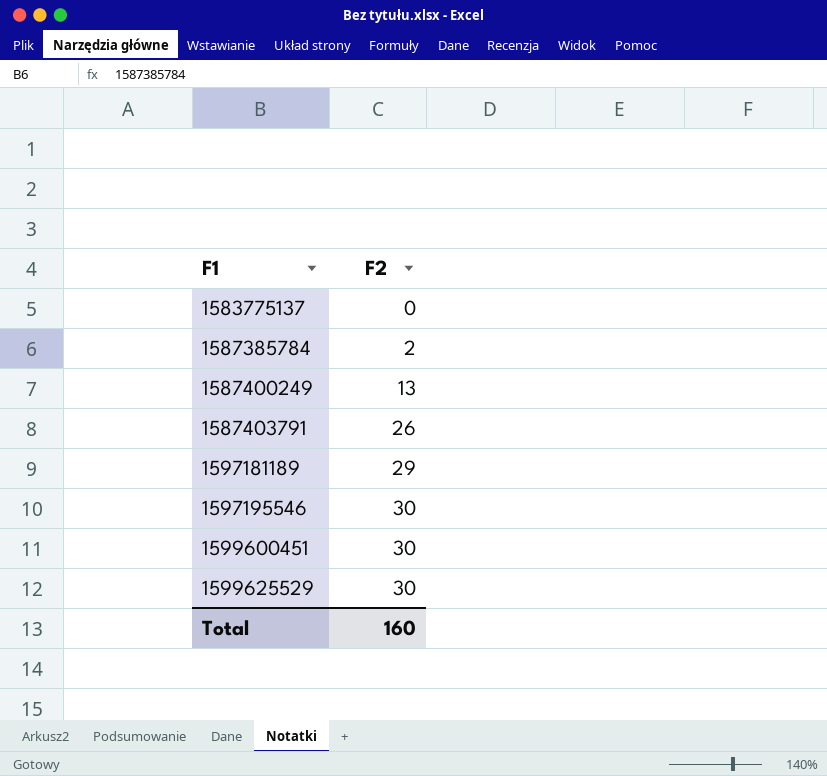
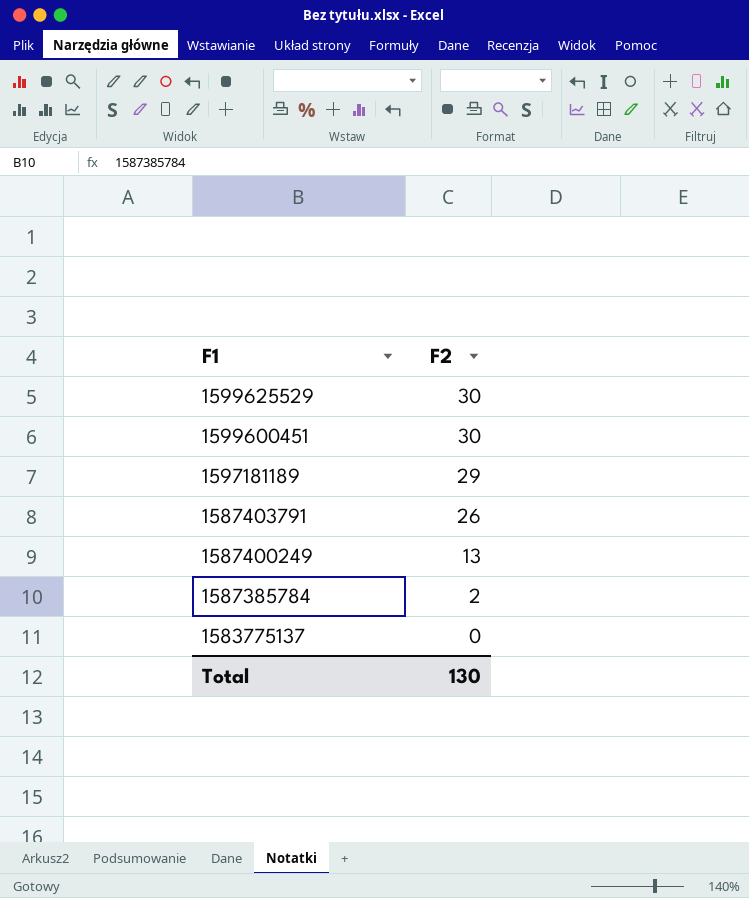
row order: F1 ascending -> F1 descending
row 1597195546: 30 -> none
Total | F2: 160 -> 130

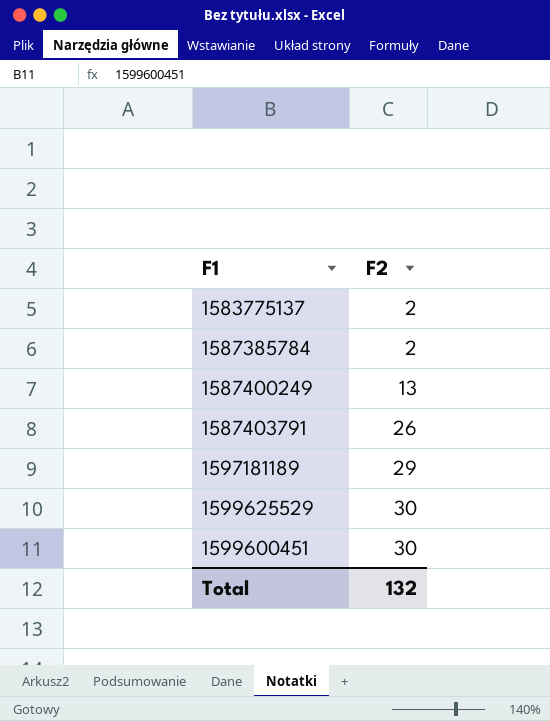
row order: F1 descending -> F2 ascending
1583775137 | F2: 0 -> 2
Total | F2: 130 -> 132

